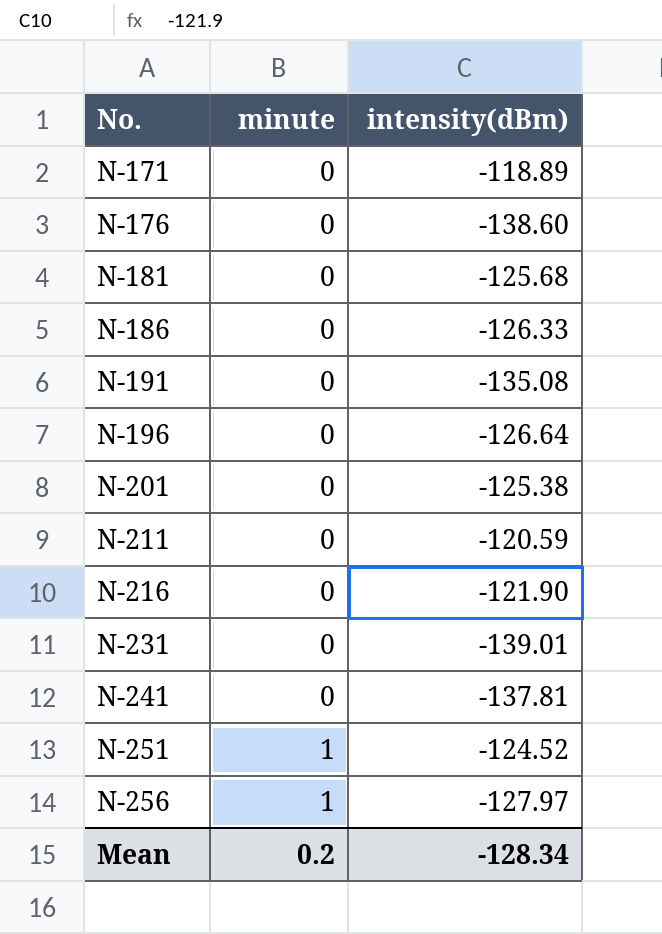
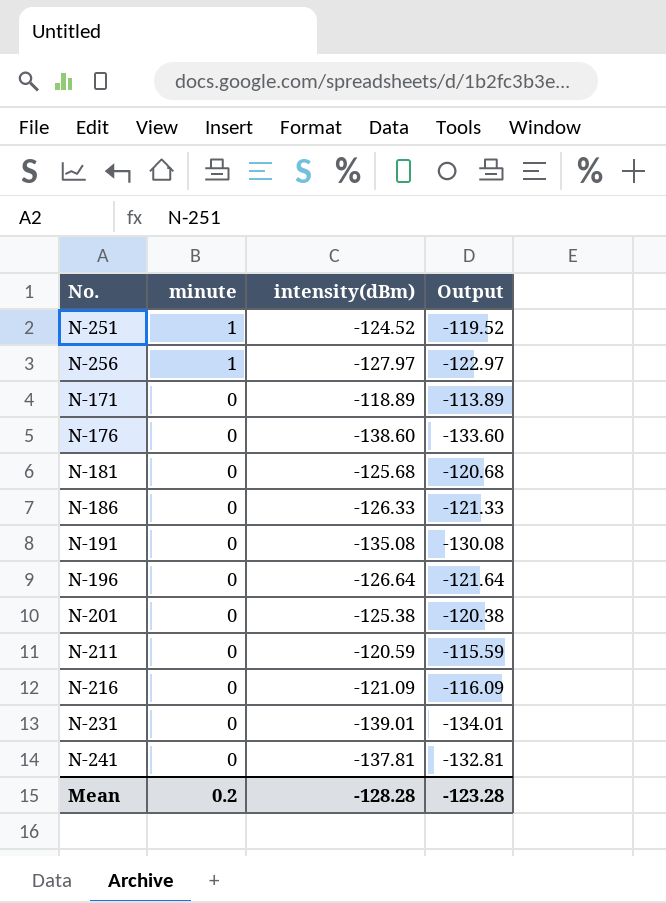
row order: No. ascending -> minute descending
column Output | formula: none -> [intensity(dBm)] + 5
N-216 | intensity(dBm): -121.90 -> -121.09
Mean | intensity(dBm): -128.34 -> -128.28

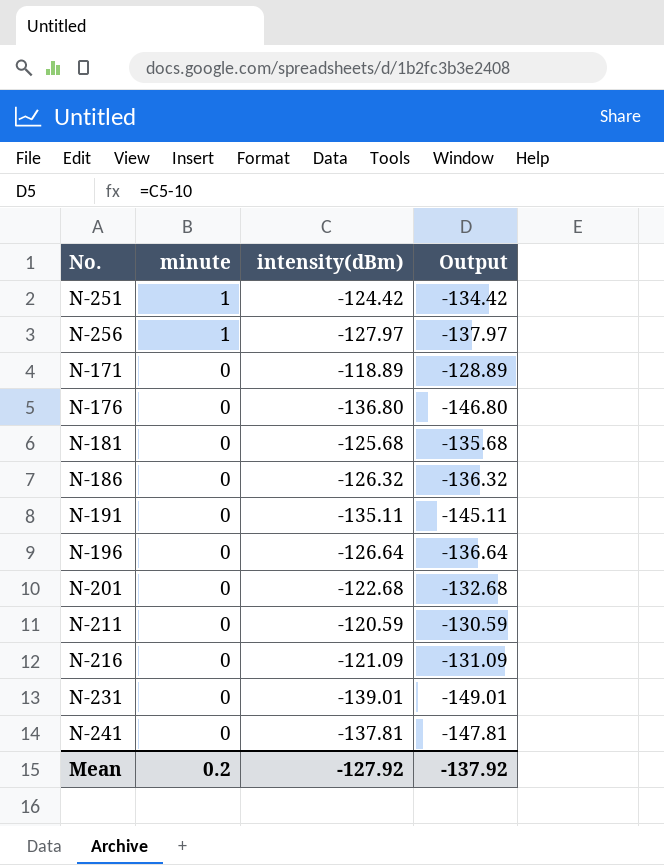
column Output | formula: [intensity(dBm)] + 5 -> [intensity(dBm)] - 10
N-251 | intensity(dBm): -124.52 -> -124.42
N-176 | intensity(dBm): -138.60 -> -136.80
N-186 | intensity(dBm): -126.33 -> -126.32
N-191 | intensity(dBm): -135.08 -> -135.11
N-201 | intensity(dBm): -125.38 -> -122.68
Mean | intensity(dBm): -128.28 -> -127.92
Mean | Output: -123.28 -> -137.92

